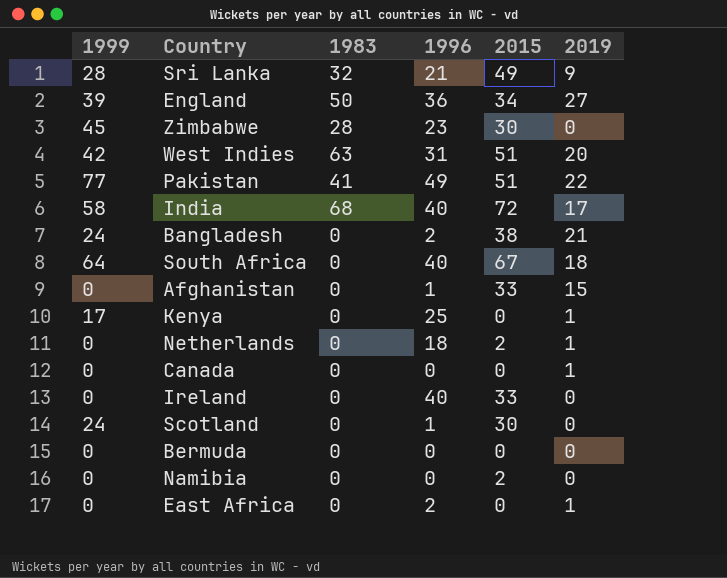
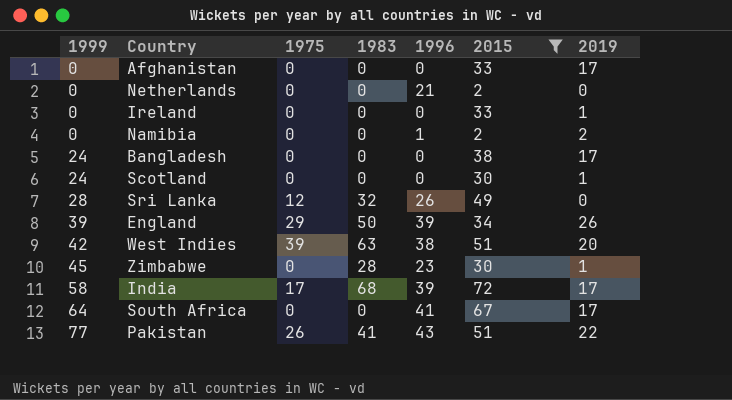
filter: none -> 2015 != 0
row order: none -> 1999 ascending
column 1975 | position: none -> 3
Afghanistan | 1996: 1 -> 0
Afghanistan | 2019: 15 -> 17
Netherlands | 1996: 18 -> 21
Netherlands | 2019: 1 -> 0
Ireland | 1996: 40 -> 0
Ireland | 2019: 0 -> 1
Namibia | 1996: 0 -> 1
Namibia | 2019: 0 -> 2
Bangladesh | 1996: 2 -> 0
Bangladesh | 2019: 21 -> 17
Scotland | 1996: 1 -> 0
Scotland | 2019: 0 -> 1
Sri Lanka | 1996: 21 -> 26
Sri Lanka | 2019: 9 -> 0
England | 1996: 36 -> 39
England | 2019: 27 -> 26
West Indies | 1996: 31 -> 38
Zimbabwe | 2019: 0 -> 1
India | 1996: 40 -> 39
South Africa | 1996: 40 -> 41
South Africa | 2019: 18 -> 17
Pakistan | 1996: 49 -> 43

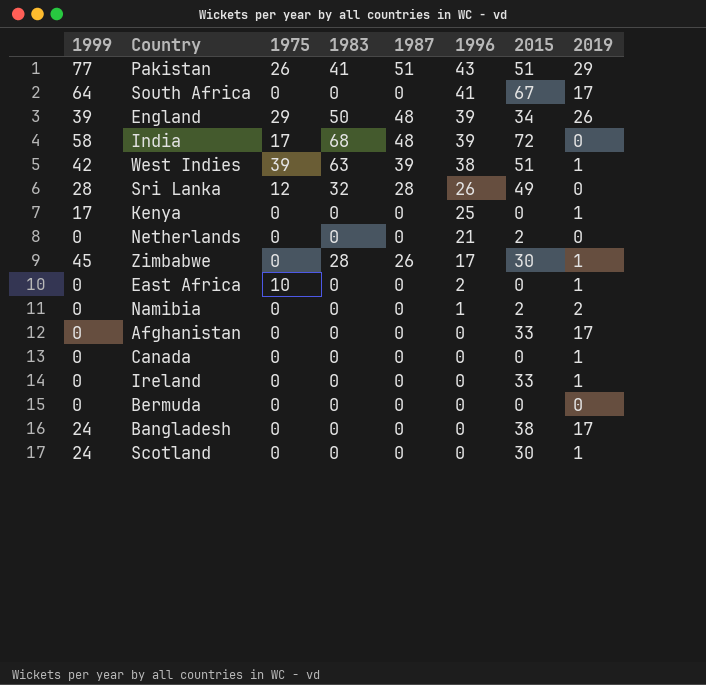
filter: 2015 != 0 -> none
row order: 1999 ascending -> 1996 descending
column 1987 | position: none -> 5
Pakistan | 2019: 22 -> 29
India | 2019: 17 -> 0
West Indies | 2019: 20 -> 1
Zimbabwe | 1996: 23 -> 17

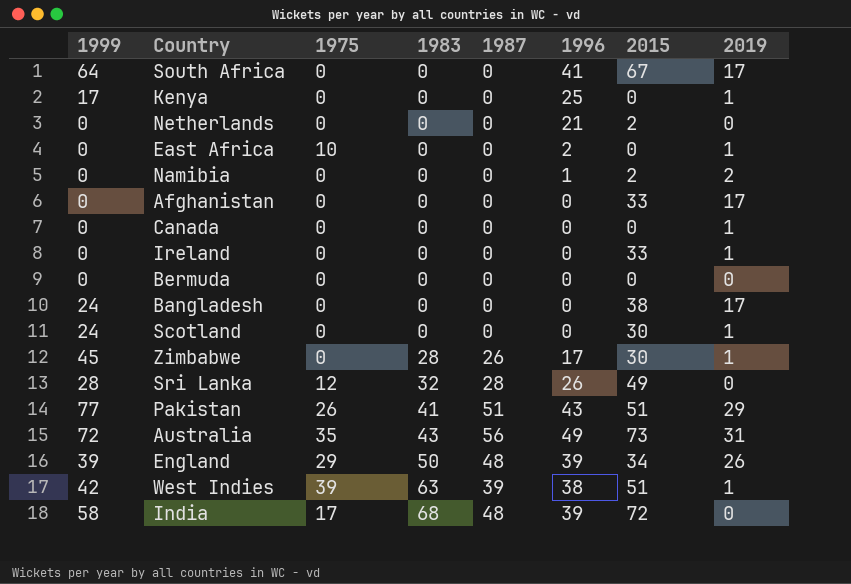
row order: 1996 descending -> 1983 ascending
row Australia: none -> 72 | 35 | 43 | 56 | 49 | 73 | 31

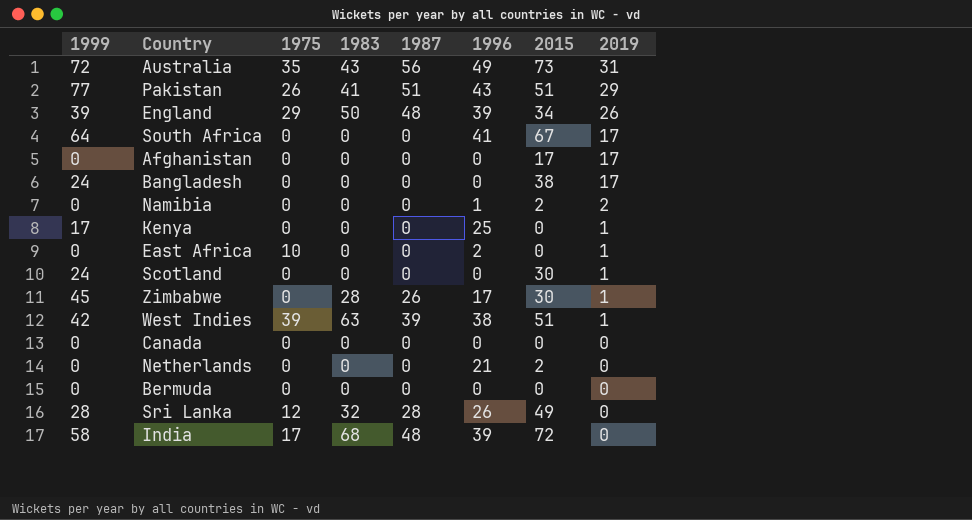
row order: 1983 ascending -> 2019 descending
row Ireland: 0 | 0 | 0 | 0 | 0 | 33 | 1 -> none
Afghanistan | 2015: 33 -> 17
Canada | 2019: 1 -> 0

